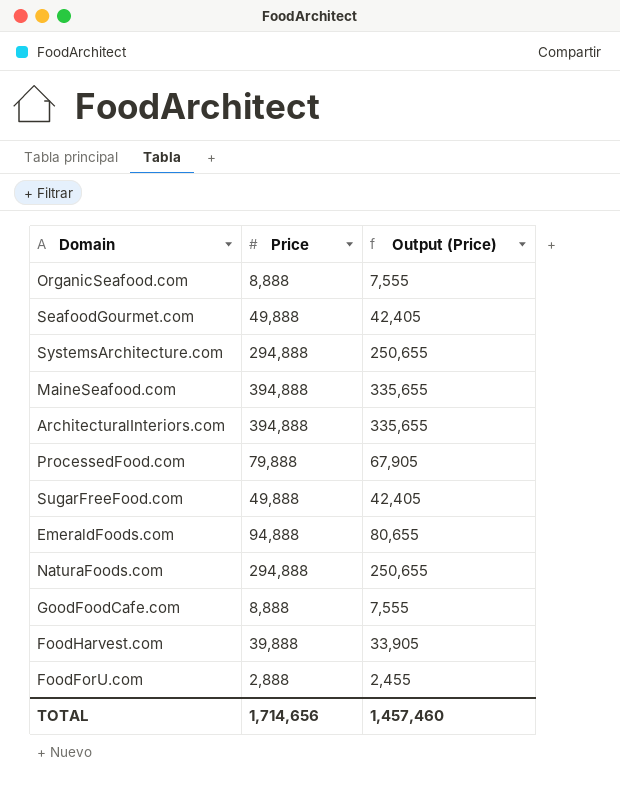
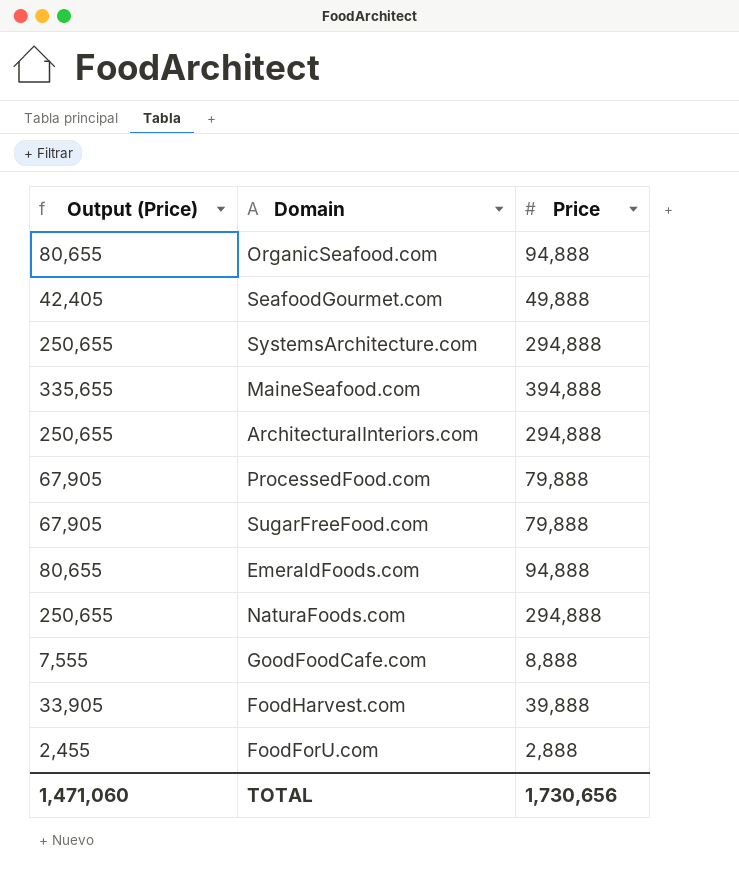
column Output (Price) | position: 3 -> 1
OrganicSeafood.com | Output (Price): 7,555 -> 80,655
OrganicSeafood.com | Price: 8,888 -> 94,888
ArchitecturalInteriors.com | Output (Price): 335,655 -> 250,655
ArchitecturalInteriors.com | Price: 394,888 -> 294,888
SugarFreeFood.com | Output (Price): 42,405 -> 67,905
SugarFreeFood.com | Price: 49,888 -> 79,888
TOTAL | Output (Price): 1,457,460 -> 1,471,060
TOTAL | Price: 1,714,656 -> 1,730,656

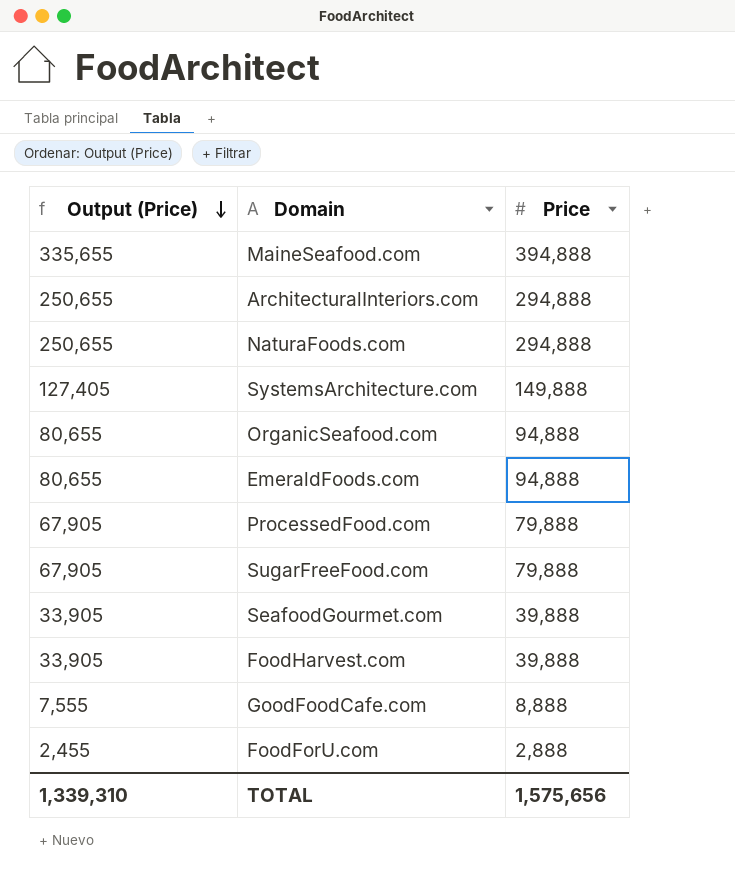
row order: none -> Output (Price) descending
SystemsArchitecture.com | Output (Price): 250,655 -> 127,405
SystemsArchitecture.com | Price: 294,888 -> 149,888
SeafoodGourmet.com | Output (Price): 42,405 -> 33,905
SeafoodGourmet.com | Price: 49,888 -> 39,888
TOTAL | Output (Price): 1,471,060 -> 1,339,310
TOTAL | Price: 1,730,656 -> 1,575,656

